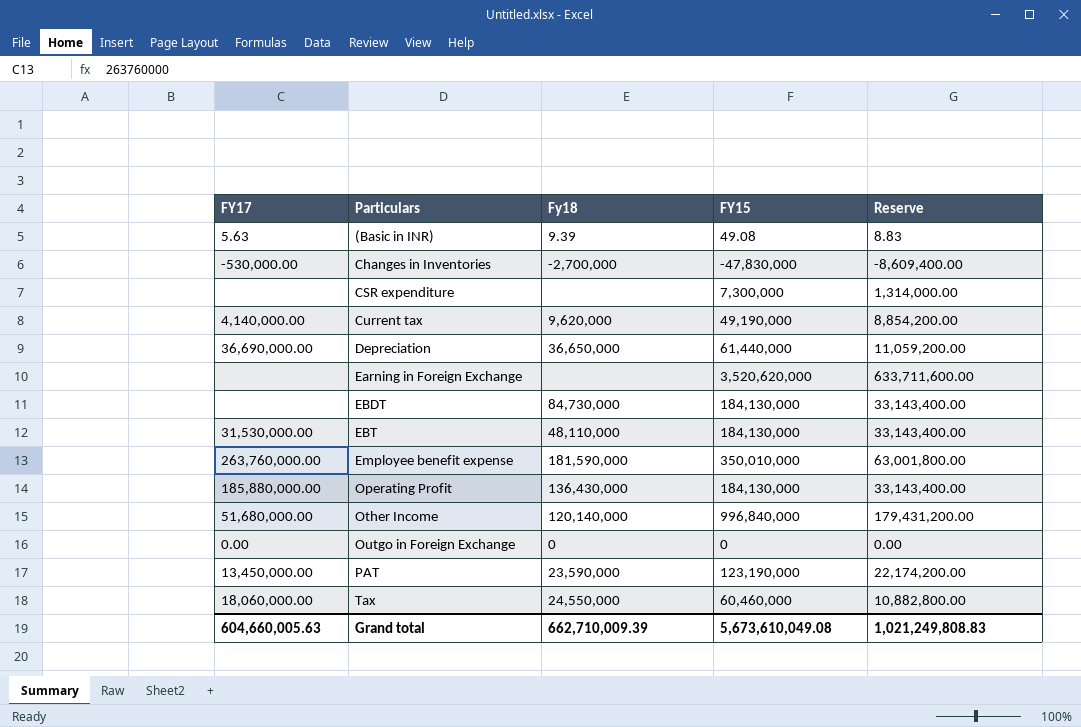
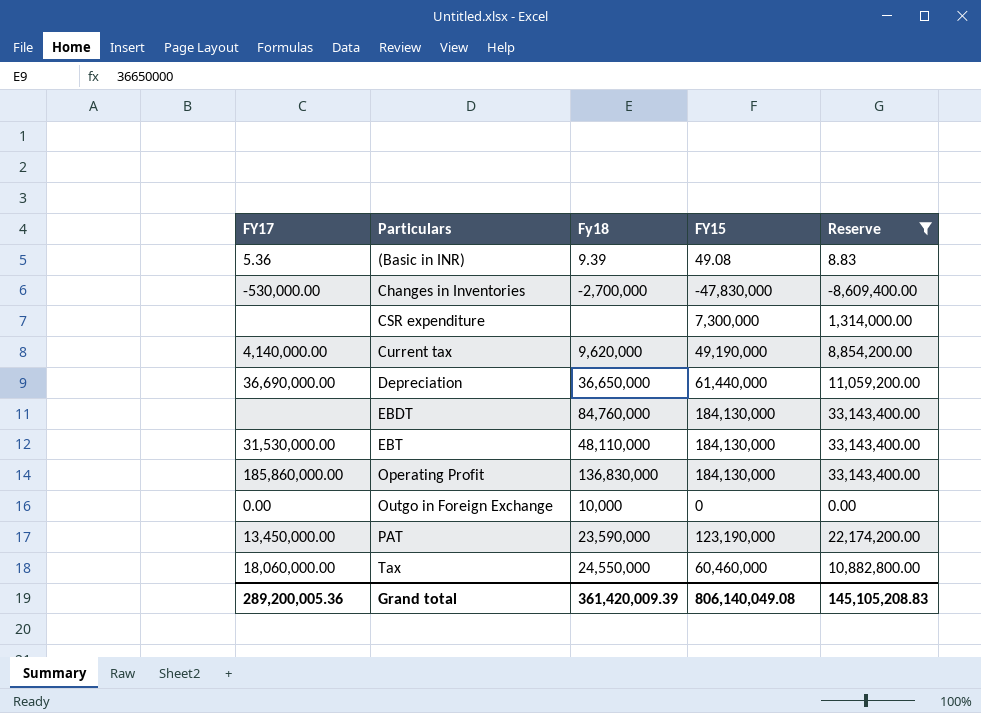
filter: none -> Reserve <= 33,143,400.00
(Basic in INR) | FY17: 5.63 -> 5.36
EBDT | Fy18: 84,730,000 -> 84,760,000
Operating Profit | FY17: 185,880,000.00 -> 185,860,000.00
Operating Profit | Fy18: 136,430,000 -> 136,830,000
Outgo in Foreign Exchange | Fy18: 0 -> 10,000
Grand total | FY17: 604,660,005.63 -> 289,200,005.36
Grand total | Fy18: 662,710,009.39 -> 361,420,009.39
Grand total | FY15: 5,673,610,049.08 -> 806,140,049.08
Grand total | Reserve: 1,021,249,808.83 -> 145,105,208.83

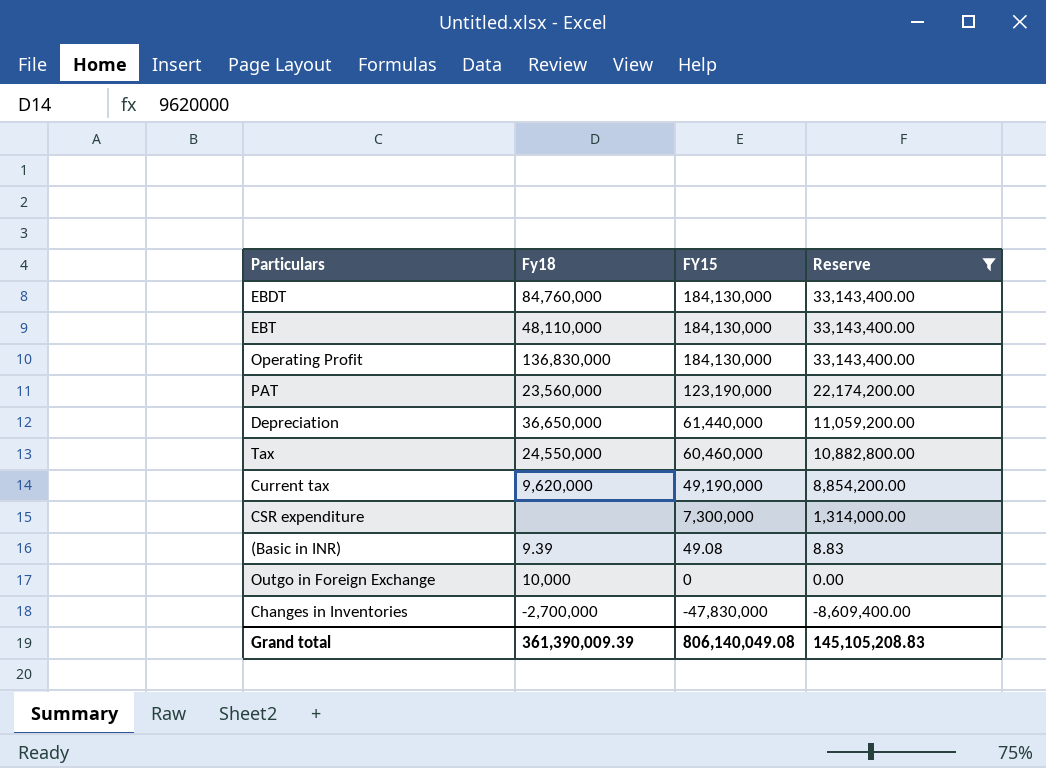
row order: Particulars ascending -> FY15 descending
column FY17 | position: 1 -> none
PAT | Fy18: 23,590,000 -> 23,560,000
Grand total | Fy18: 361,420,009.39 -> 361,390,009.39

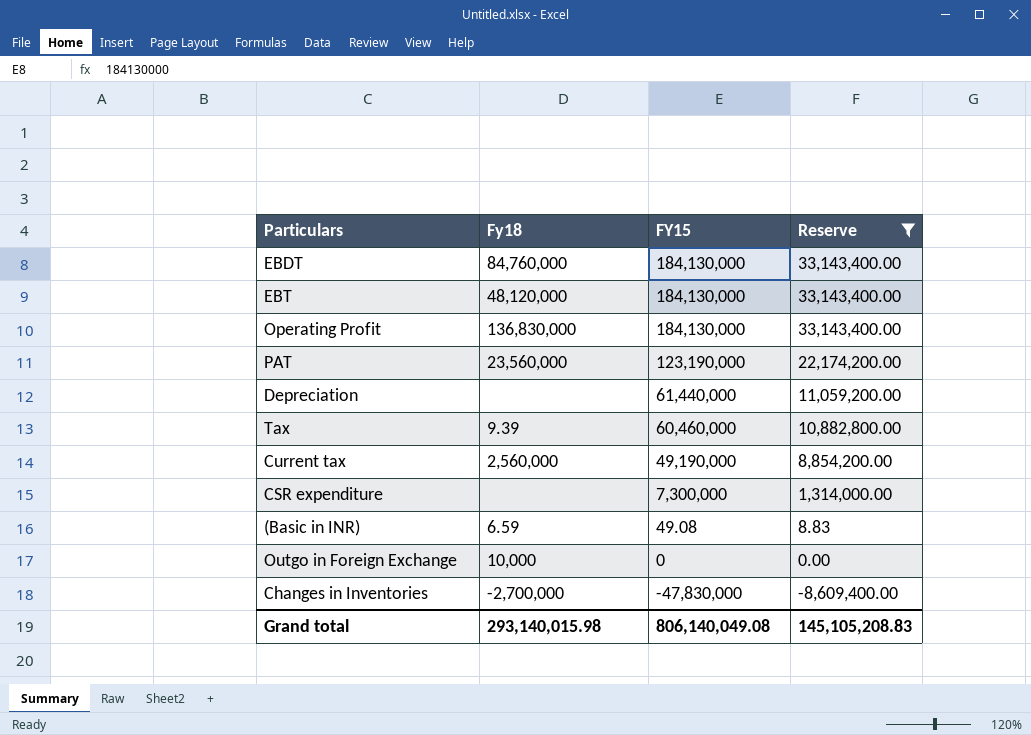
EBT | Fy18: 48,110,000 -> 48,120,000
Depreciation | Fy18: 36,650,000 -> none
Tax | Fy18: 24,550,000 -> 9.39
Current tax | Fy18: 9,620,000 -> 2,560,000
(Basic in INR) | Fy18: 9.39 -> 6.59
Grand total | Fy18: 361,390,009.39 -> 293,140,015.98

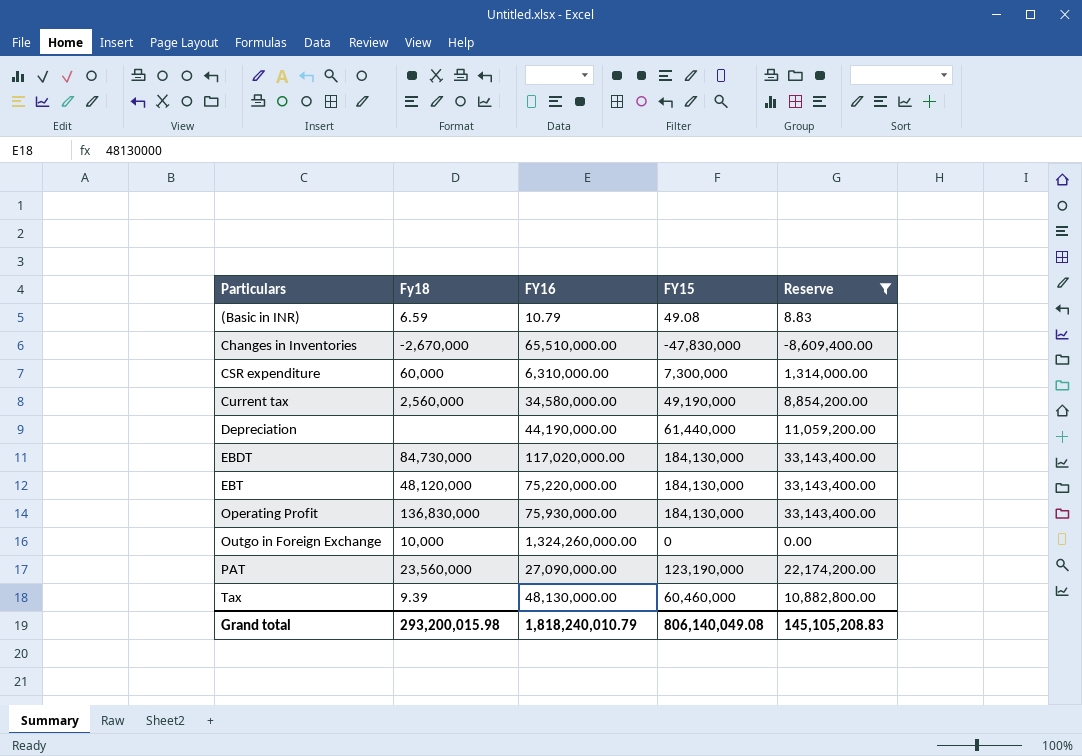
row order: FY15 descending -> Particulars ascending
column FY16 | position: none -> 3
Changes in Inventories | Fy18: -2,700,000 -> -2,670,000
CSR expenditure | Fy18: none -> 60,000
EBDT | Fy18: 84,760,000 -> 84,730,000
Grand total | Fy18: 293,140,015.98 -> 293,200,015.98

